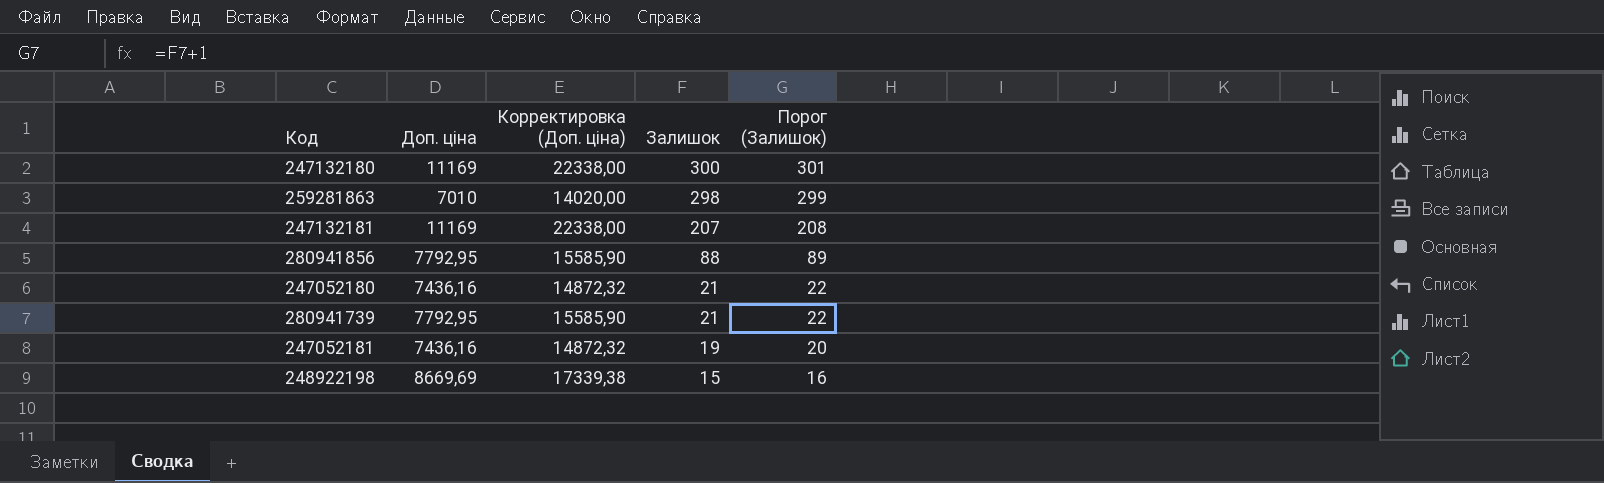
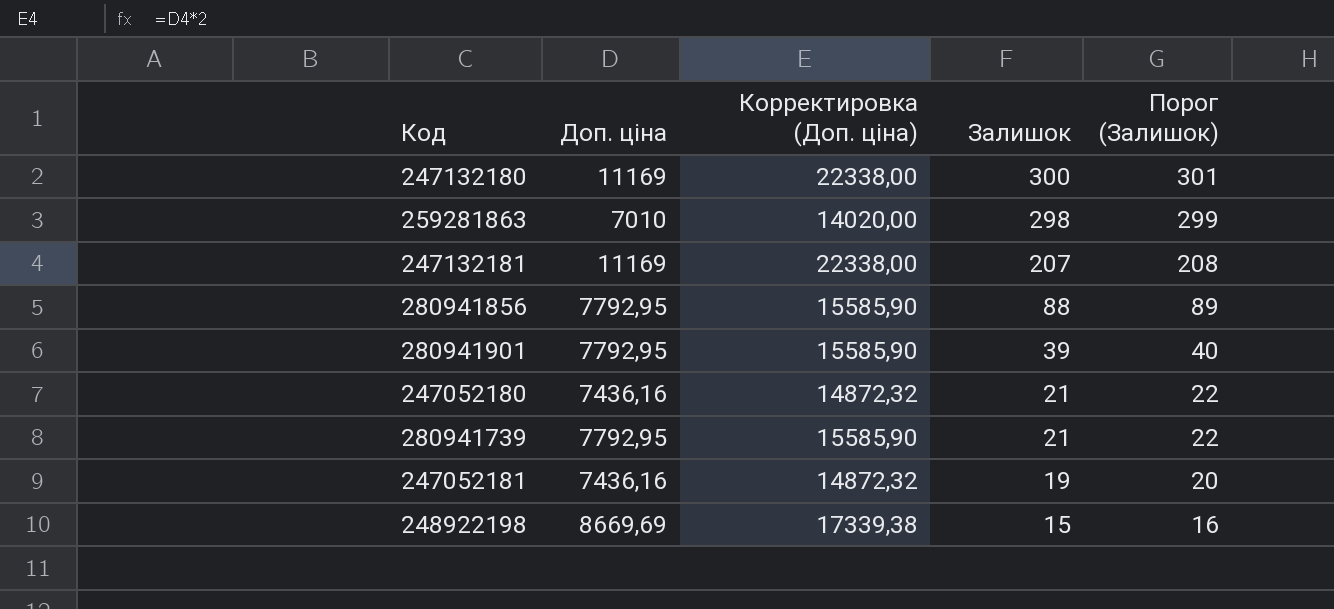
row 280941901: none -> 7792,95 | 15585,90 | 39 | 40

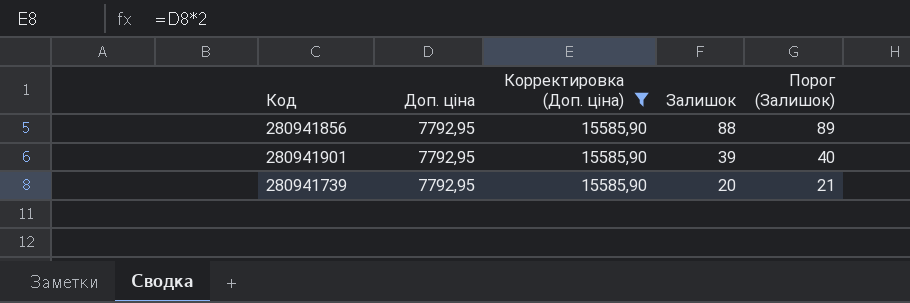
filter: none -> Корректировка (Доп. ціна) = 15585,90
280941739 | Залишок: 21 -> 20
280941739 | Порог (Залишок): 22 -> 21

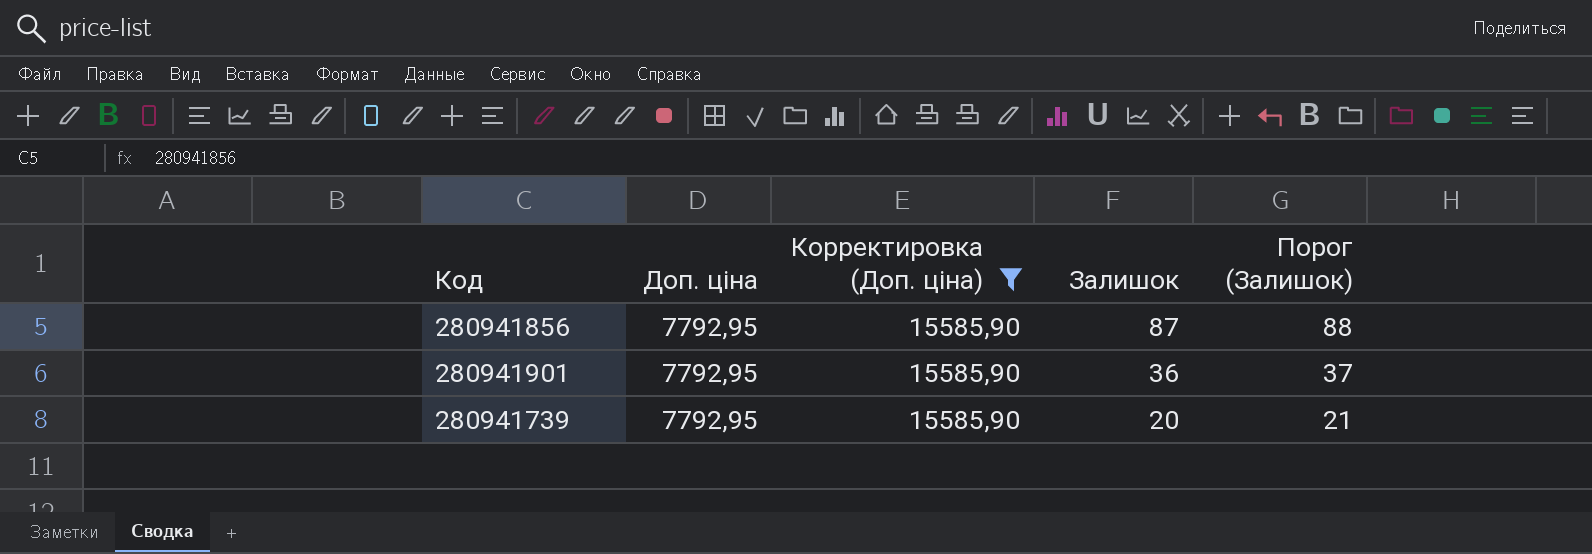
280941856 | Залишок: 88 -> 87
280941856 | Порог (Залишок): 89 -> 88
280941901 | Залишок: 39 -> 36
280941901 | Порог (Залишок): 40 -> 37

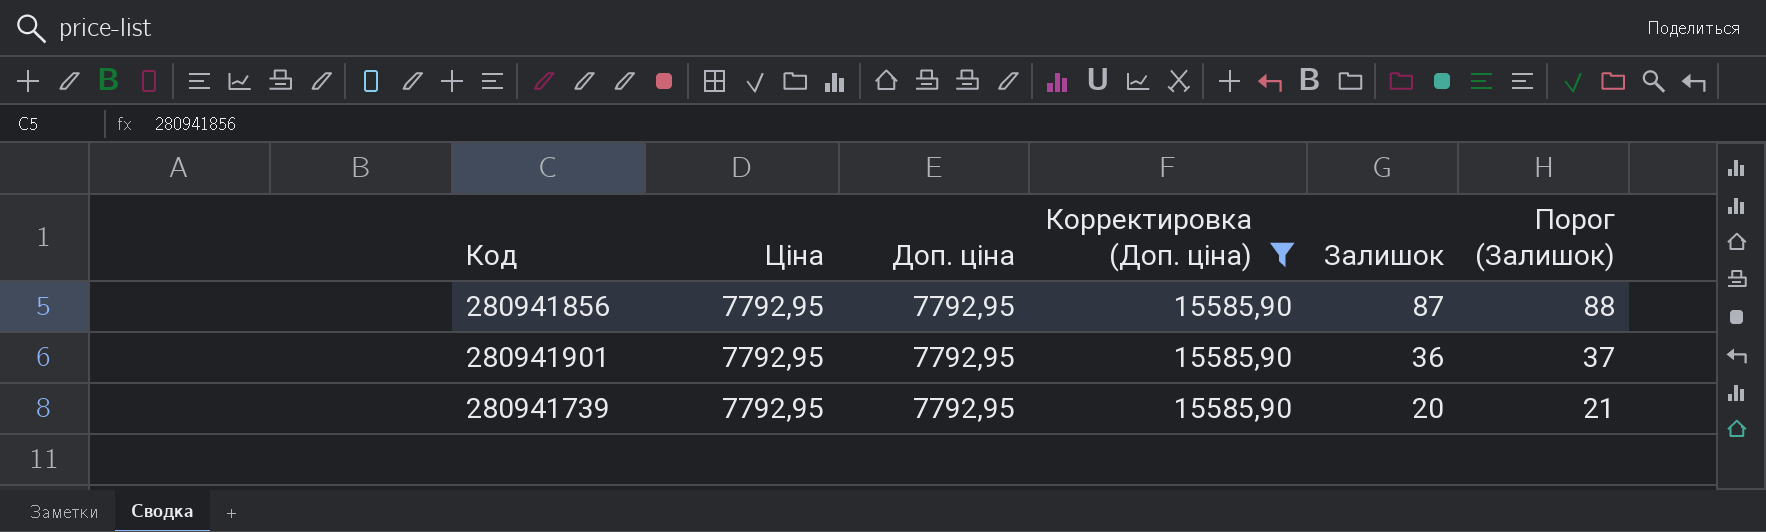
column Ціна | position: none -> 2

